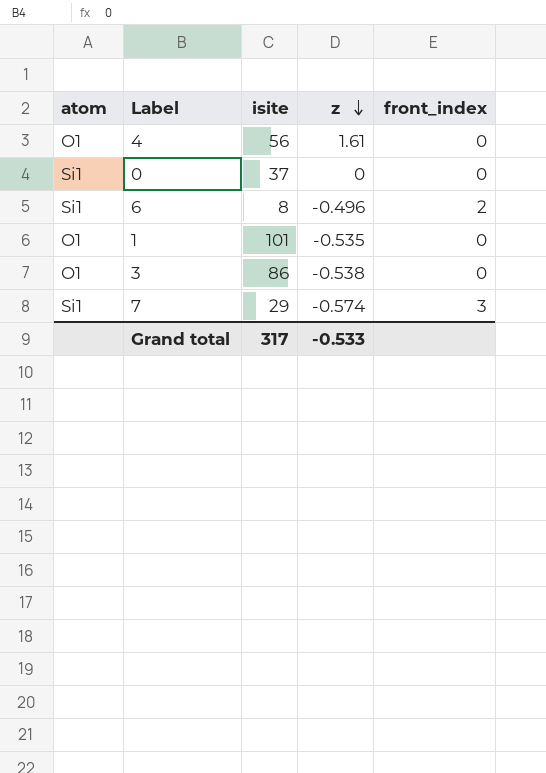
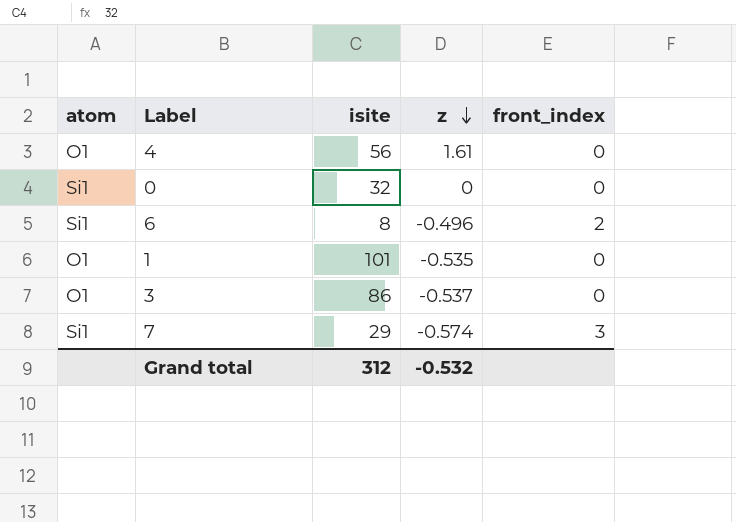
0 | isite: 37 -> 32
3 | z: -0.538 -> -0.537
Grand total | isite: 317 -> 312
Grand total | z: -0.533 -> -0.532

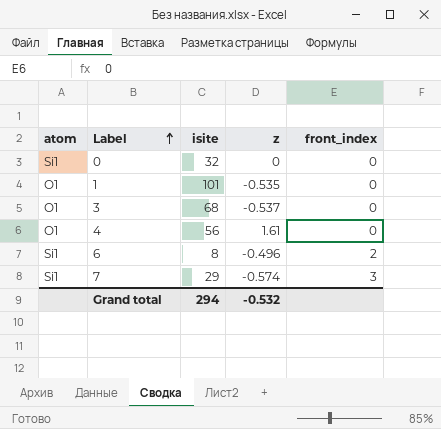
row order: z descending -> Label ascending
3 | isite: 86 -> 68
Grand total | isite: 312 -> 294

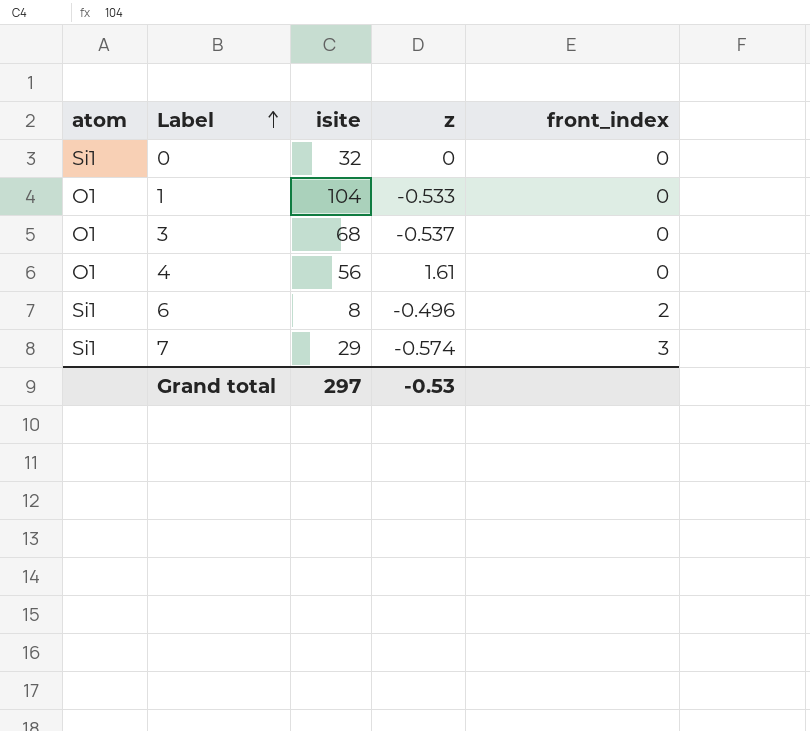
1 | isite: 101 -> 104
1 | z: -0.535 -> -0.533
Grand total | isite: 294 -> 297
Grand total | z: -0.532 -> -0.53

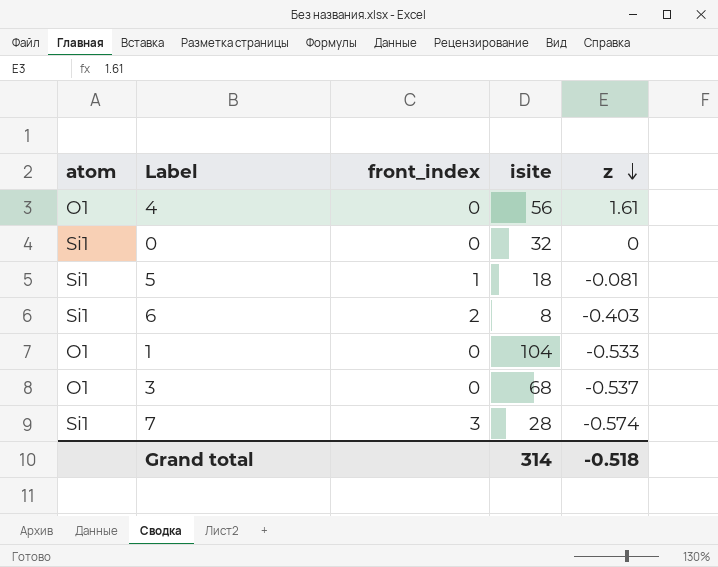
row order: Label ascending -> z descending
column front_index | position: 5 -> 3
row 5: none -> Si1 | 1 | 18 | -0.081
6 | z: -0.496 -> -0.403
7 | isite: 29 -> 28
Grand total | isite: 297 -> 314
Grand total | z: -0.53 -> -0.518

